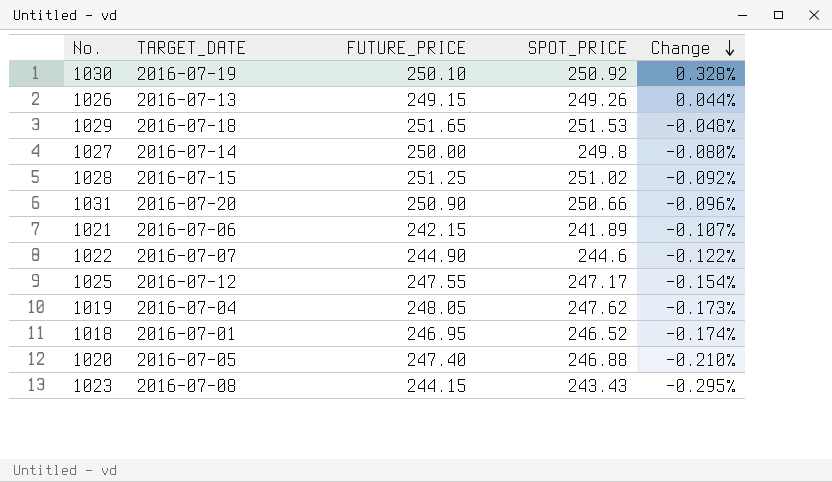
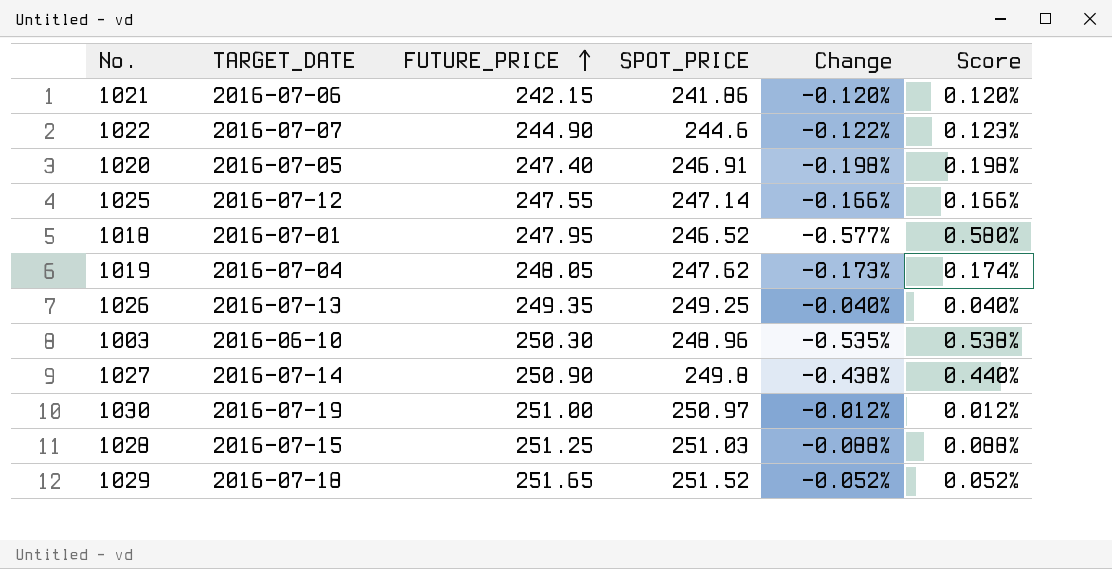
row order: Change descending -> FUTURE_PRICE ascending
column Score | formula: none -> ([FUTURE_PRICE] - [SPOT_PRICE]) / [SPOT_PRICE]
row 1031: 2016-07-20 | 250.90 | 250.66 | -0.096% -> none
row 1023: 2016-07-08 | 244.15 | 243.43 | -0.295% -> none
1021 | SPOT_PRICE: 241.89 -> 241.86
1021 | Change: -0.107% -> -0.120%
1020 | SPOT_PRICE: 246.88 -> 246.91
1020 | Change: -0.210% -> -0.198%
1025 | SPOT_PRICE: 247.17 -> 247.14
1025 | Change: -0.154% -> -0.166%
1018 | FUTURE_PRICE: 246.95 -> 247.95
1018 | Change: -0.174% -> -0.577%
1026 | FUTURE_PRICE: 249.15 -> 249.35
1026 | SPOT_PRICE: 249.26 -> 249.25
1026 | Change: 0.044% -> -0.040%
row 1003: none -> 2016-06-10 | 250.30 | 248.96 | -0.535% | 0.538%
1027 | FUTURE_PRICE: 250.00 -> 250.90
1027 | Change: -0.080% -> -0.438%
1030 | FUTURE_PRICE: 250.10 -> 251.00
1030 | SPOT_PRICE: 250.92 -> 250.97
1030 | Change: 0.328% -> -0.012%
1028 | SPOT_PRICE: 251.02 -> 251.03
1028 | Change: -0.092% -> -0.088%
1029 | SPOT_PRICE: 251.53 -> 251.52
1029 | Change: -0.048% -> -0.052%

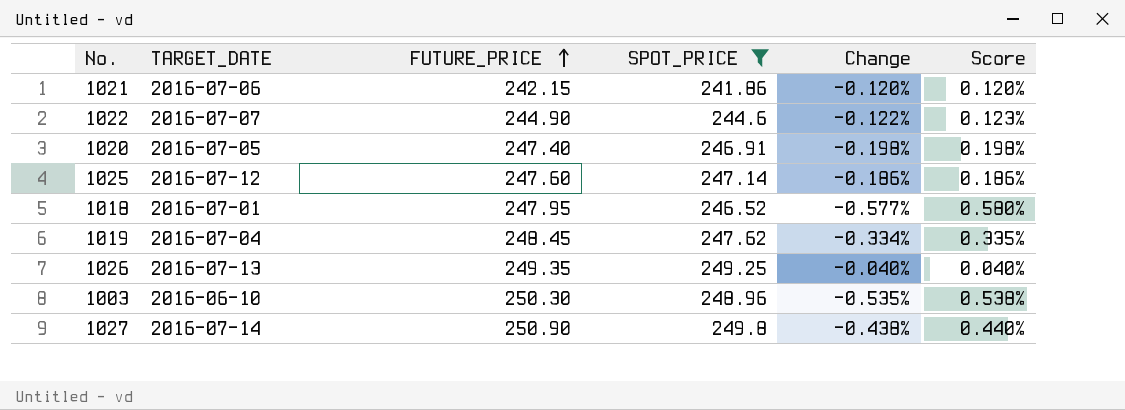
filter: none -> SPOT_PRICE <= 249.8
1025 | FUTURE_PRICE: 247.55 -> 247.60
1025 | Change: -0.166% -> -0.186%
1025 | Score: 0.166% -> 0.186%
1019 | FUTURE_PRICE: 248.05 -> 248.45
1019 | Change: -0.173% -> -0.334%
1019 | Score: 0.174% -> 0.335%

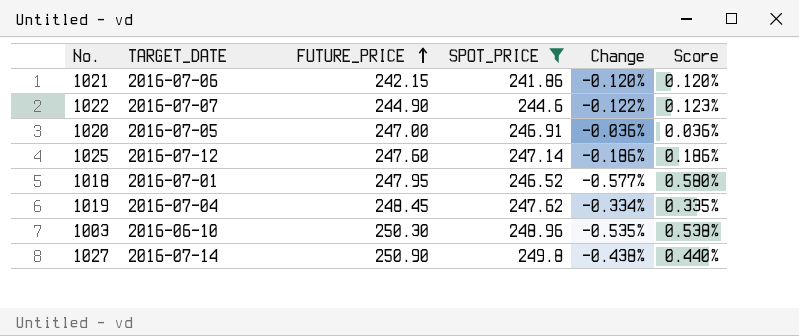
row 1026: 2016-07-13 | 249.35 | 249.25 | -0.040% | 0.040% -> none
1020 | FUTURE_PRICE: 247.40 -> 247.00
1020 | Change: -0.198% -> -0.036%
1020 | Score: 0.198% -> 0.036%

